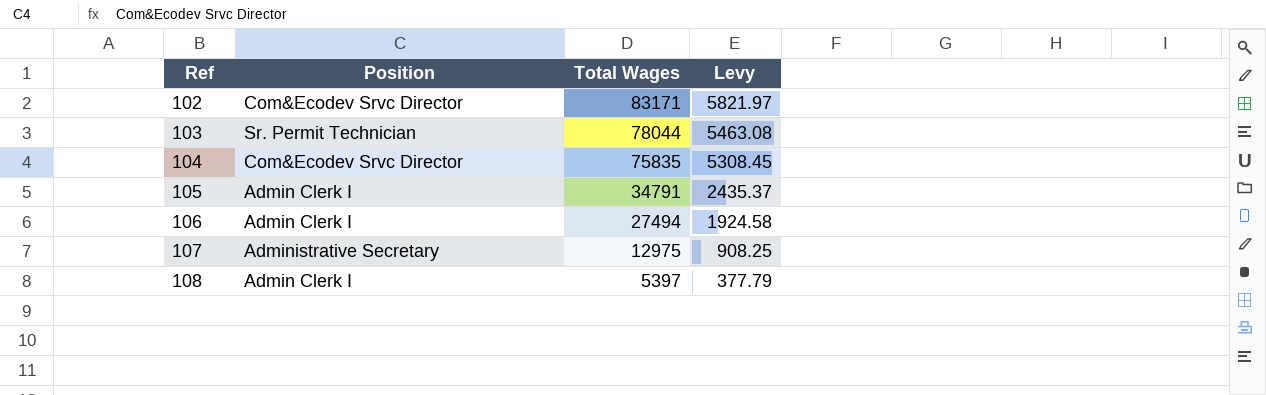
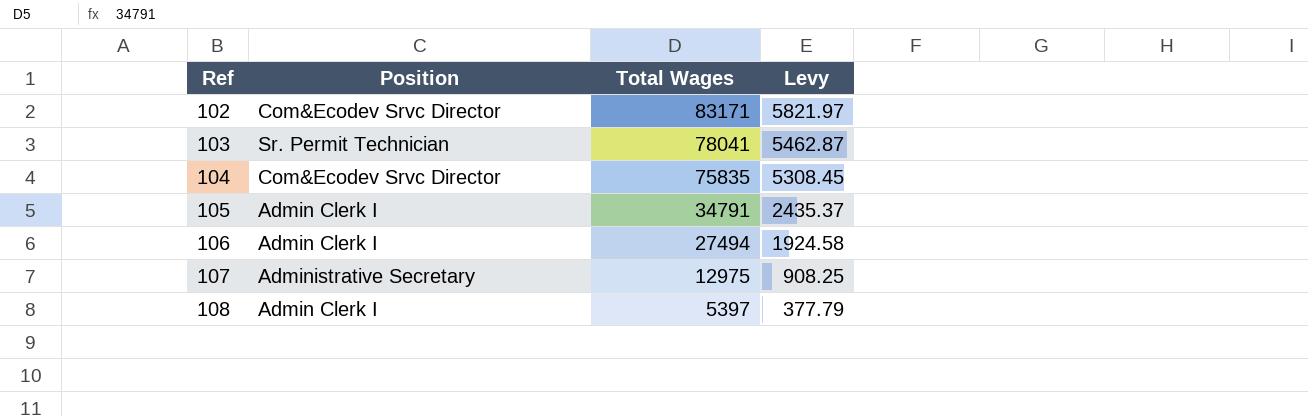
103 | Total Wages: 78044 -> 78041
103 | Levy: 5463.08 -> 5462.87

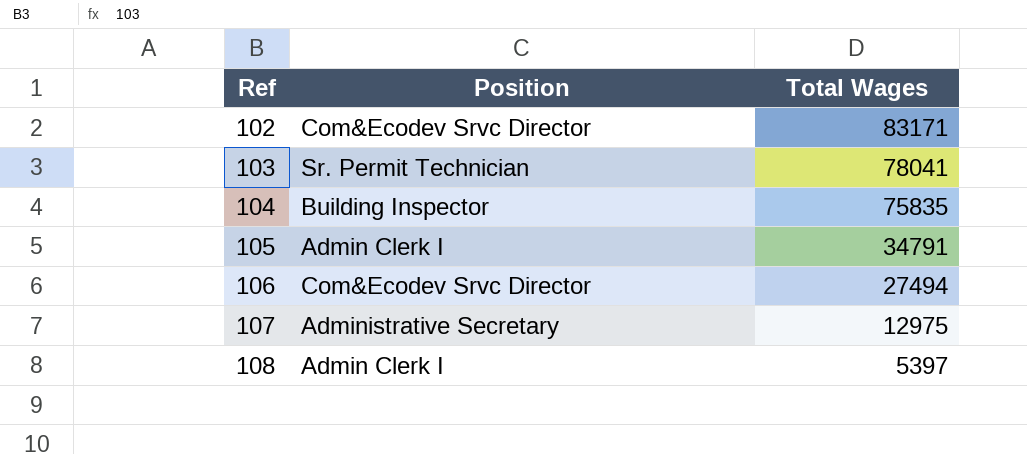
column Levy | formula: [Total Wages] * 0.07 -> none
104 | Position: Com&Ecodev Srvc Director -> Building Inspector
106 | Position: Admin Clerk I -> Com&Ecodev Srvc Director

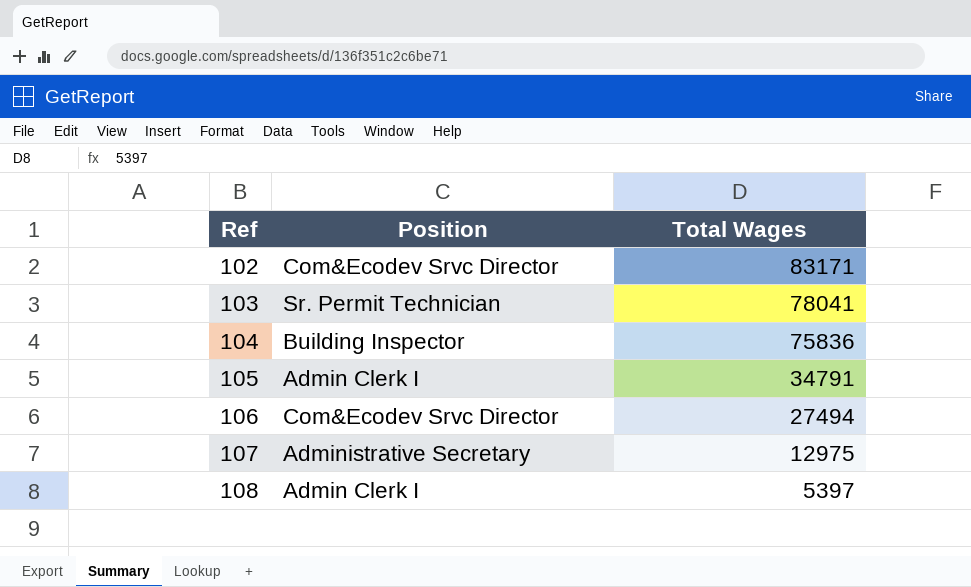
104 | Total Wages: 75835 -> 75836

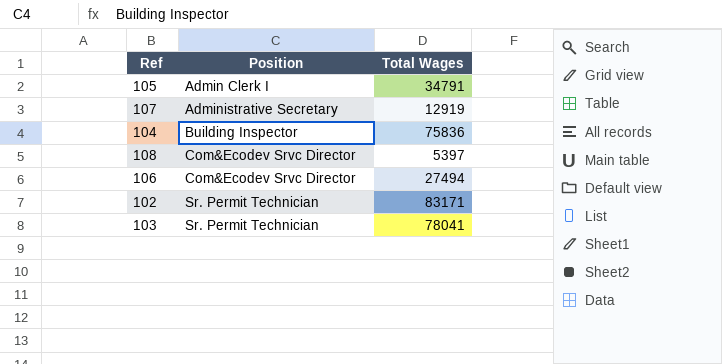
row order: Ref ascending -> Position ascending
107 | Total Wages: 12975 -> 12919
108 | Position: Admin Clerk I -> Com&Ecodev Srvc Director
102 | Position: Com&Ecodev Srvc Director -> Sr. Permit Technician

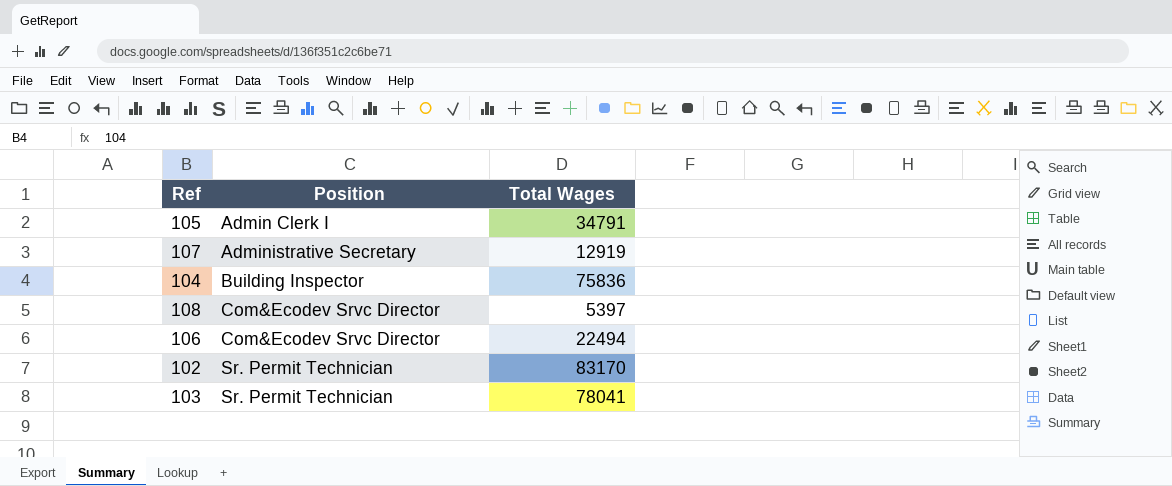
106 | Total Wages: 27494 -> 22494
102 | Total Wages: 83171 -> 83170

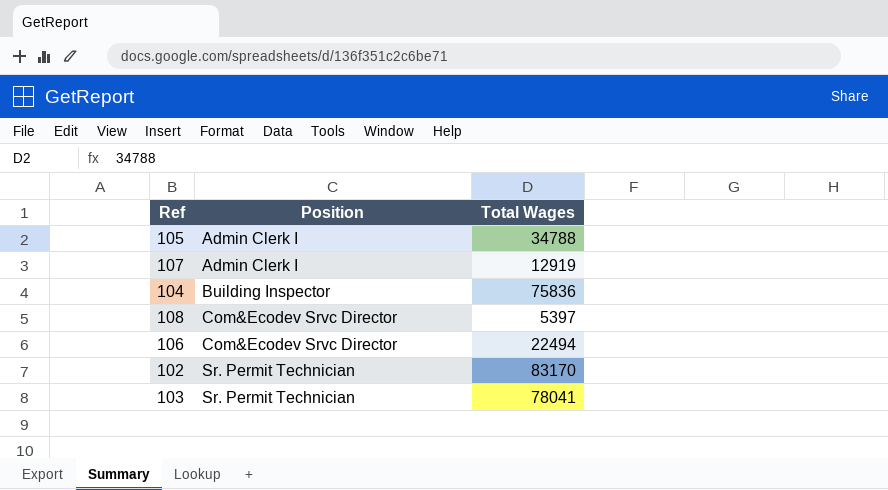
105 | Total Wages: 34791 -> 34788
107 | Position: Administrative Secretary -> Admin Clerk I

